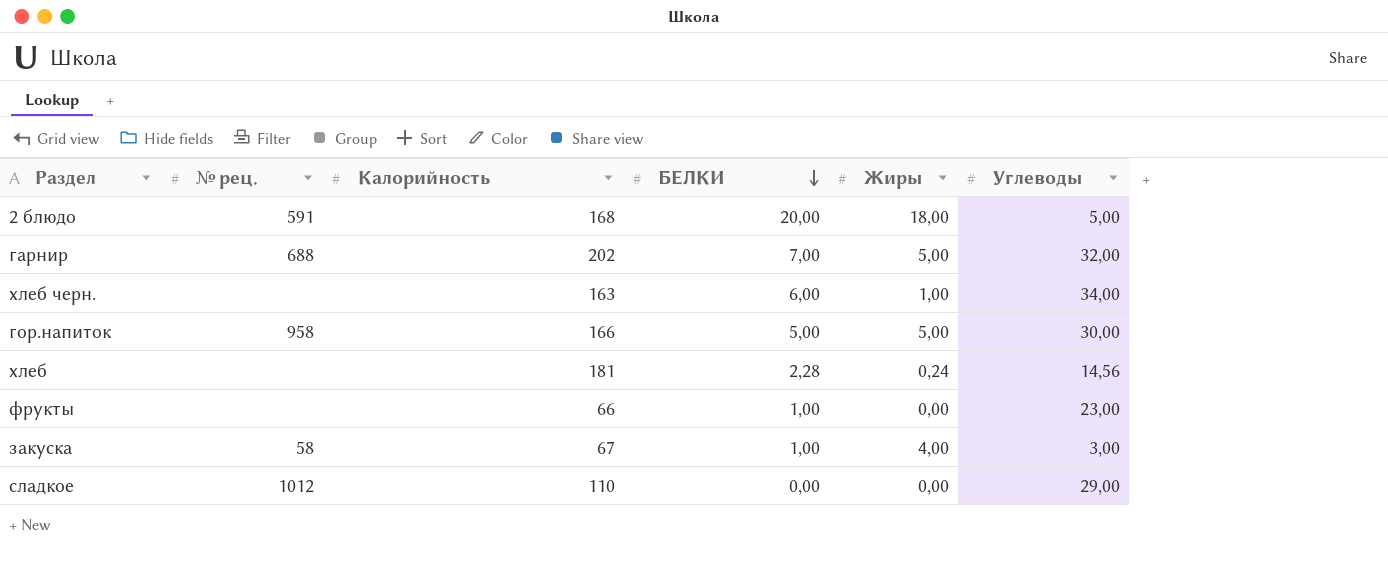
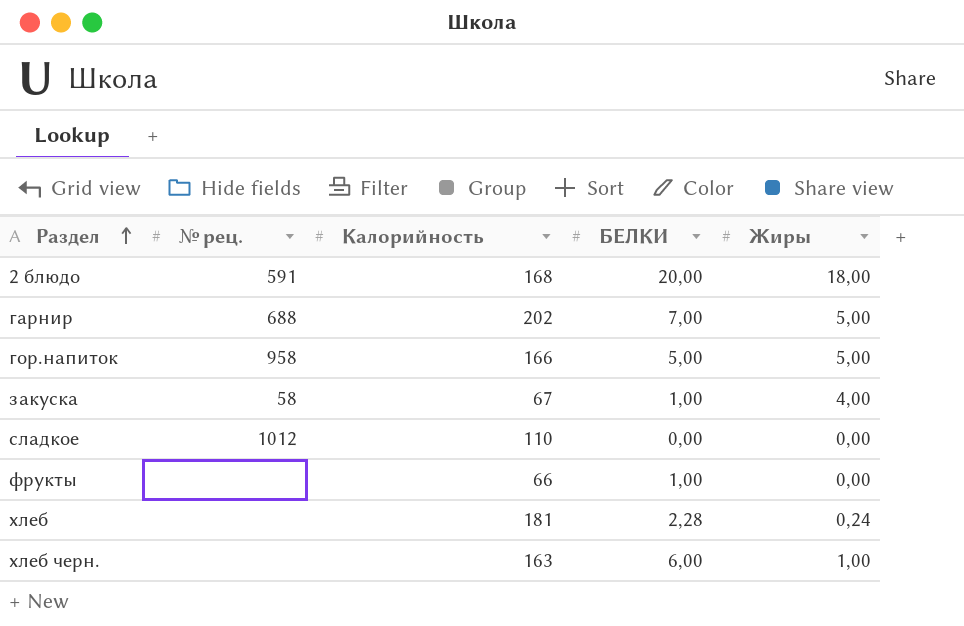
row order: БЕЛКИ descending -> Раздел ascending
column Углеводы | position: 6 -> none

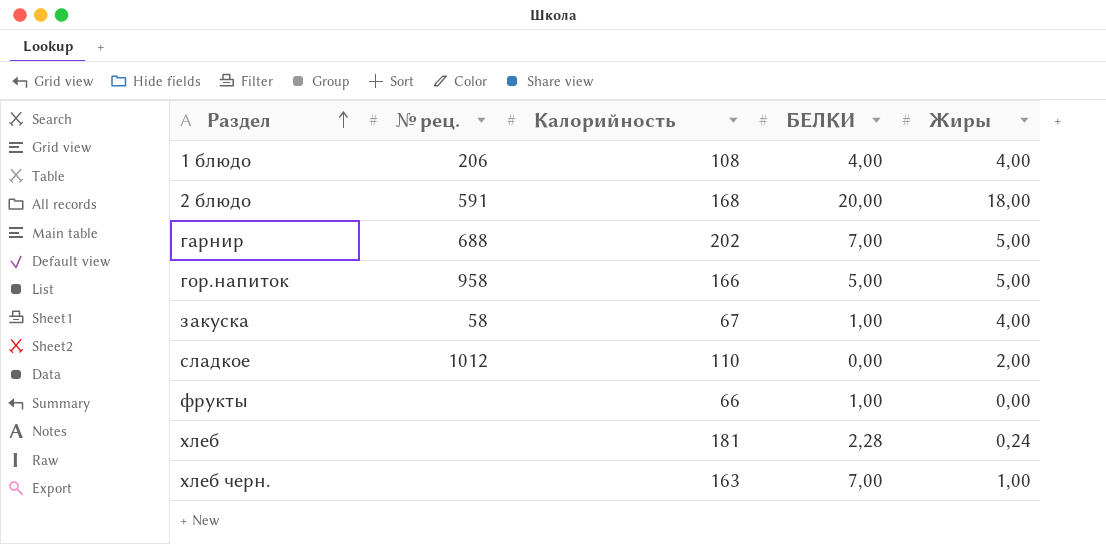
row 1 блюдо: none -> 206 | 108 | 4,00 | 4,00
сладкое | Жиры: 0,00 -> 2,00
хлеб черн. | БЕЛКИ: 6,00 -> 7,00

